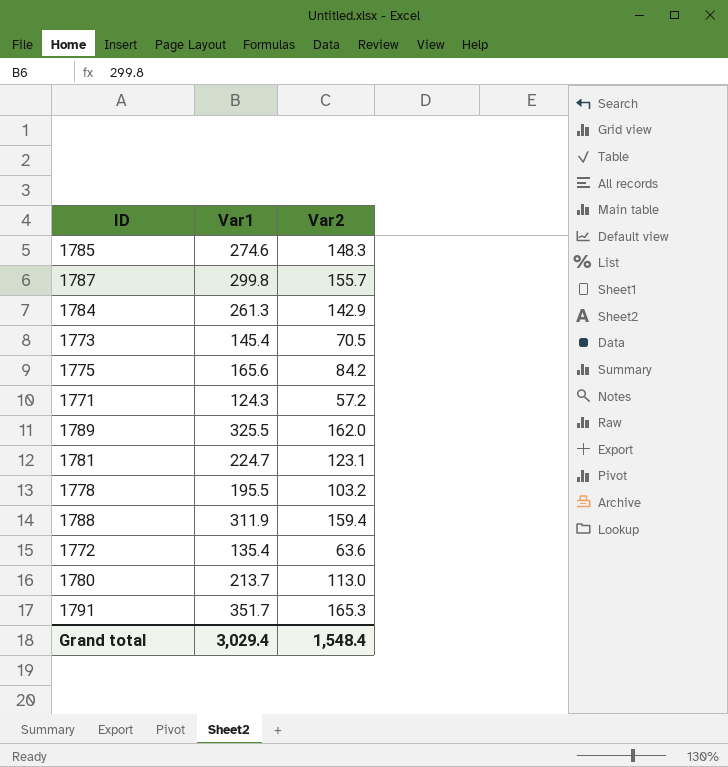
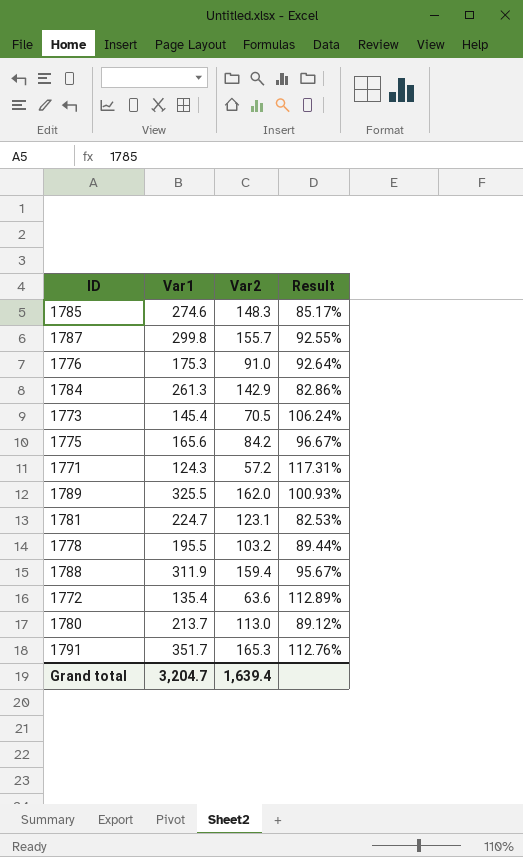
column Result | formula: none -> ([Var1] - [Var2]) / [Var2]
row 1776: none -> 175.3 | 91.0 | 92.64%
Grand total | Var1: 3,029.4 -> 3,204.7
Grand total | Var2: 1,548.4 -> 1,639.4

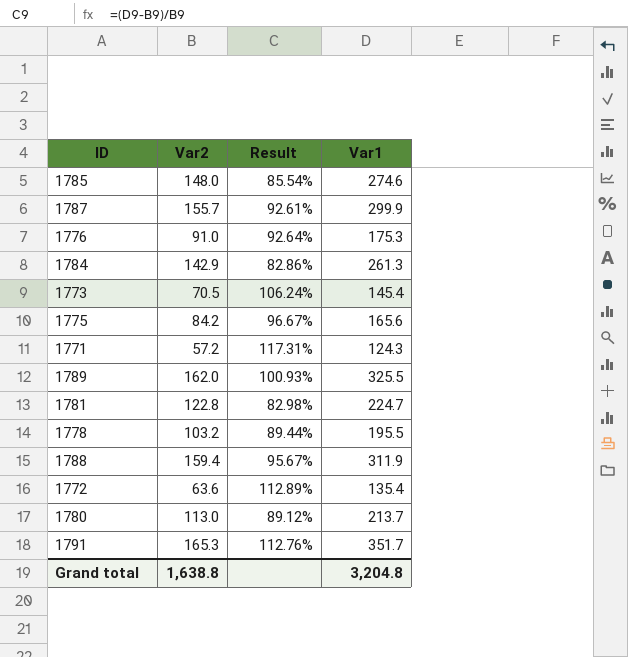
column Var1 | position: 2 -> 4
1785 | Var2: 148.3 -> 148.0
1785 | Result: 85.17% -> 85.54%
1787 | Result: 92.55% -> 92.61%
1787 | Var1: 299.8 -> 299.9
1781 | Var2: 123.1 -> 122.8
1781 | Result: 82.53% -> 82.98%
Grand total | Var2: 1,639.4 -> 1,638.8
Grand total | Var1: 3,204.7 -> 3,204.8

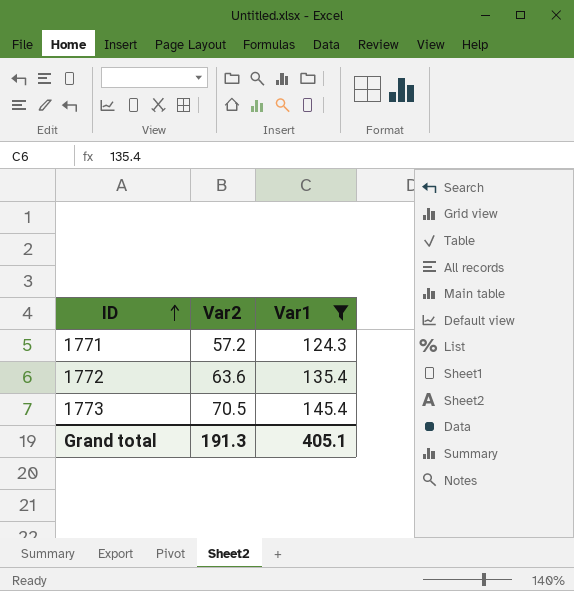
filter: none -> Var1 <= 145.4
row order: none -> ID ascending
column Result | formula: ([Var1] - [Var2]) / [Var2] -> none
Grand total | Var2: 1,638.8 -> 191.3
Grand total | Var1: 3,204.8 -> 405.1

